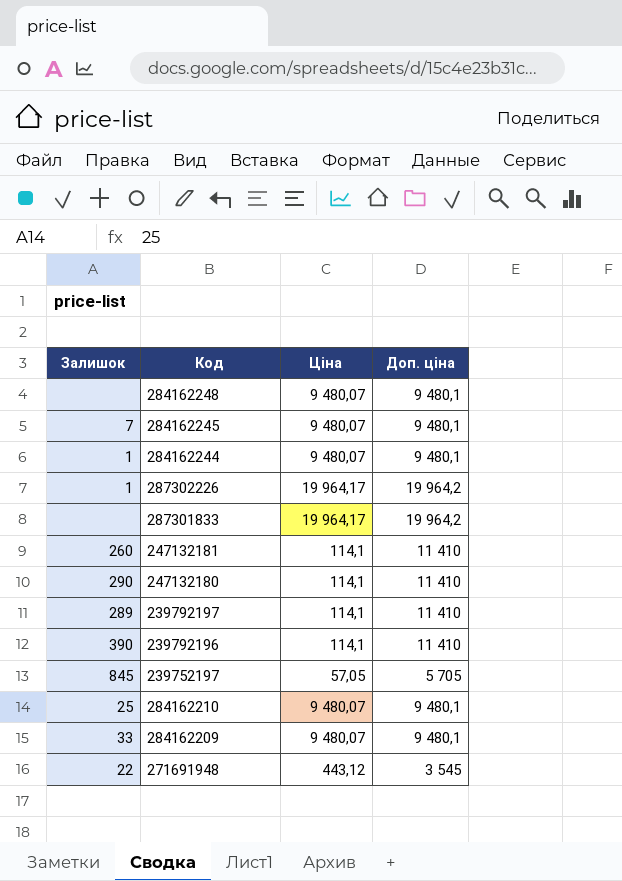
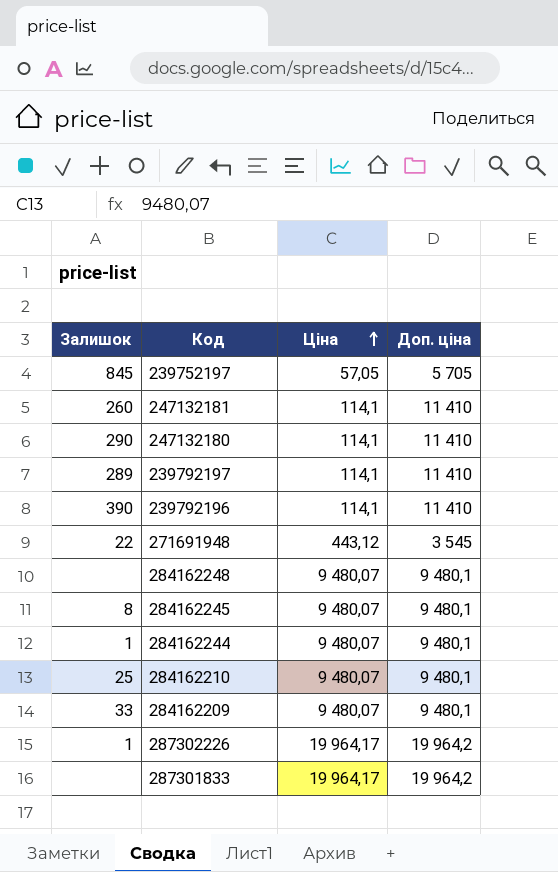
row order: none -> Ціна ascending
284162245 | Залишок: 7 -> 8

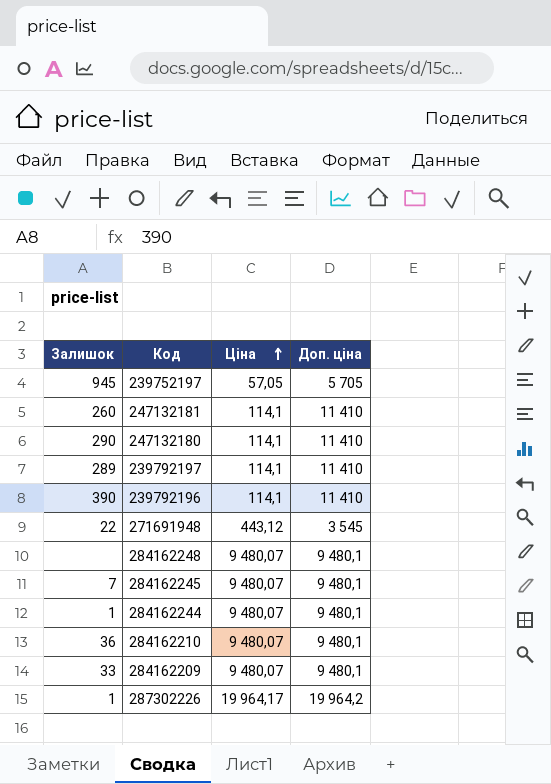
row 287301833: none | 19 964,17 | 19 964,2 -> none
239752197 | Залишок: 845 -> 945
284162245 | Залишок: 8 -> 7
284162210 | Залишок: 25 -> 36

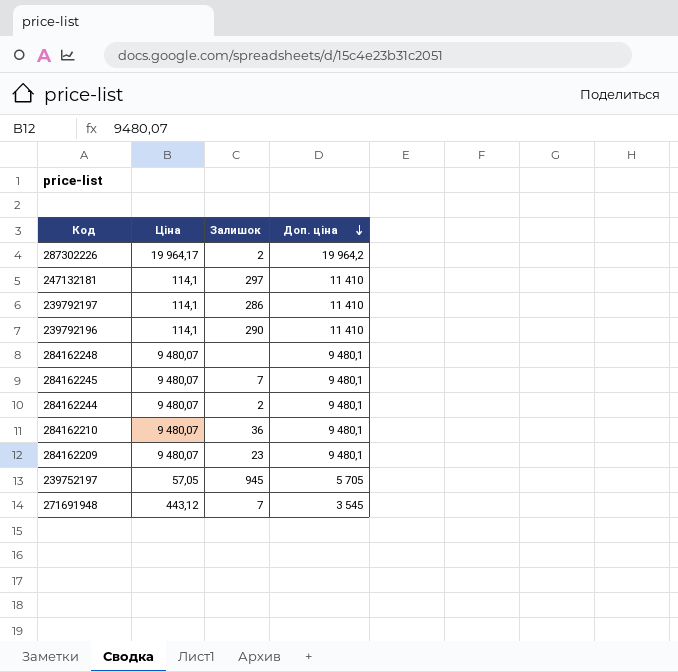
row order: Ціна ascending -> Доп. ціна descending
column Залишок | position: 1 -> 3
row 247132180: 290 | 114,1 | 11 410 -> none
287302226 | Залишок: 1 -> 2
247132181 | Залишок: 260 -> 297
239792197 | Залишок: 289 -> 286
239792196 | Залишок: 390 -> 290
284162244 | Залишок: 1 -> 2
284162209 | Залишок: 33 -> 23
271691948 | Залишок: 22 -> 7

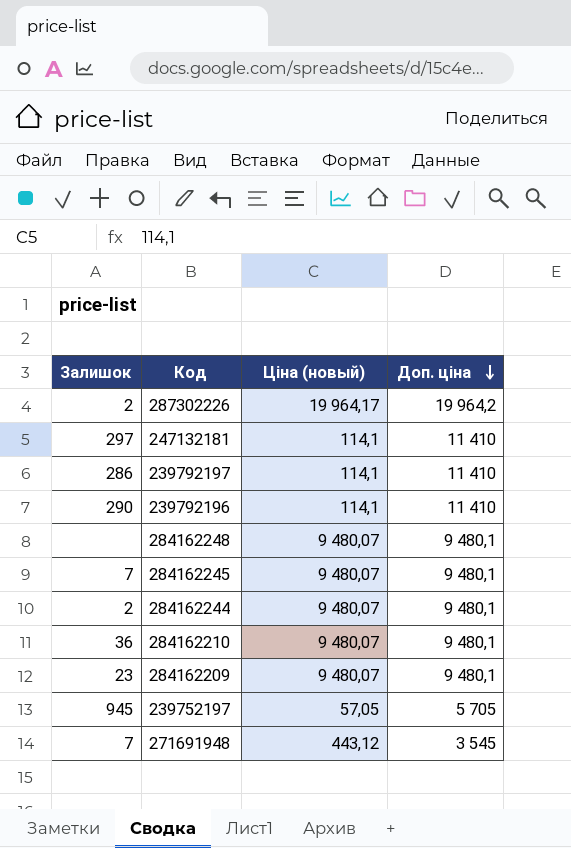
column Залишок | position: 3 -> 1
column name: Ціна -> Ціна (новый)

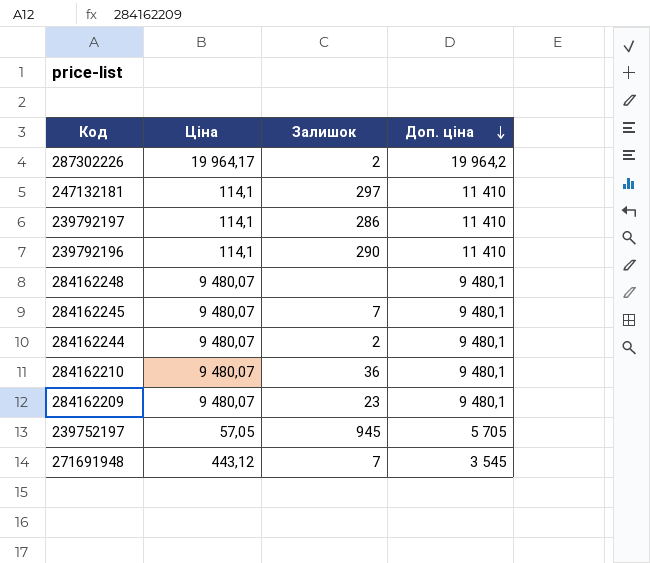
column name: Ціна (новый) -> Ціна
column Залишок | position: 1 -> 3

